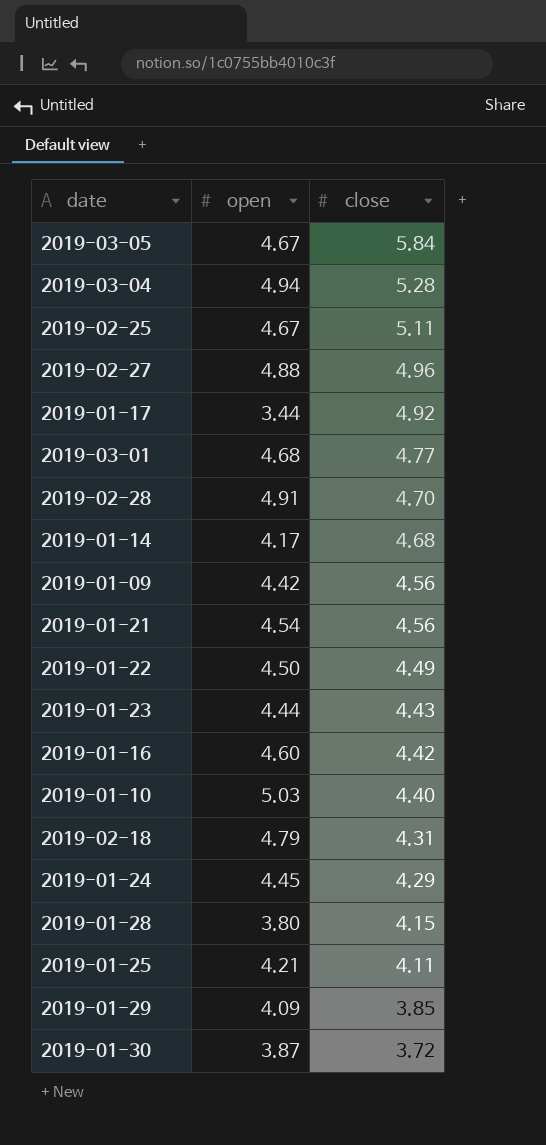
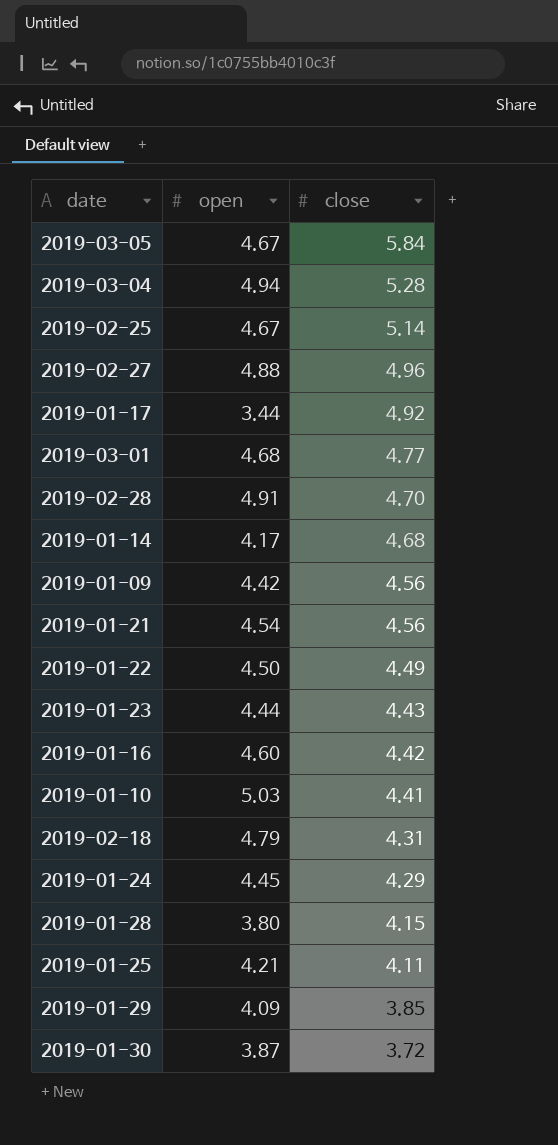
2019-02-25 | close: 5.11 -> 5.14
2019-01-10 | close: 4.40 -> 4.41

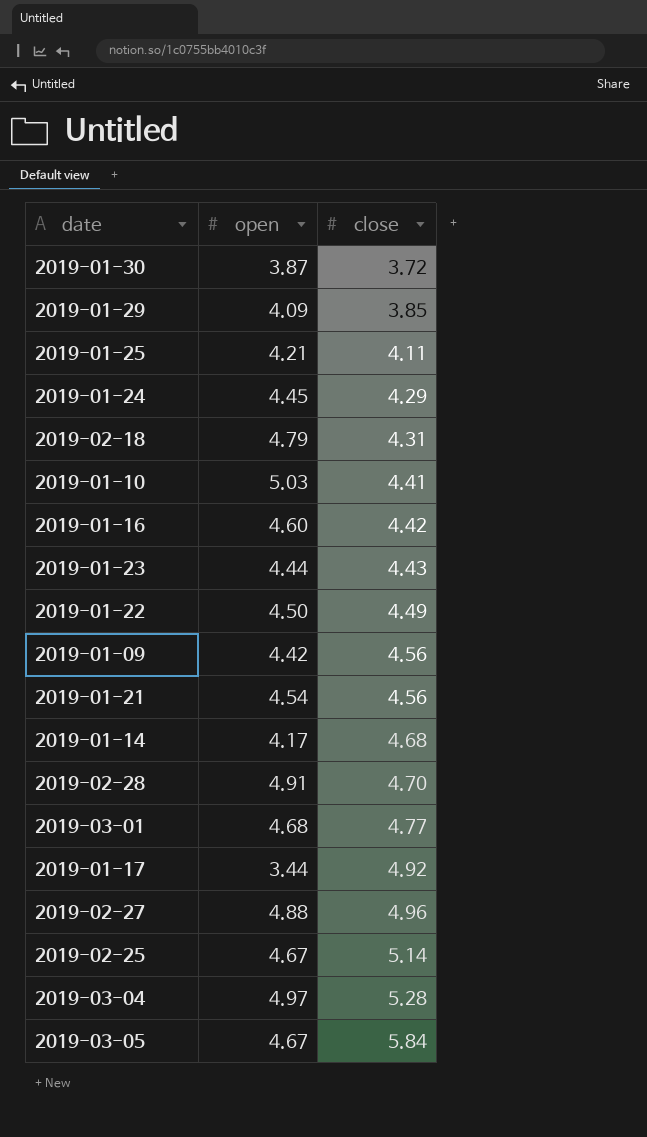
row order: close descending -> close ascending
row 2019-01-28: 3.80 | 4.15 -> none
2019-03-04 | open: 4.94 -> 4.97

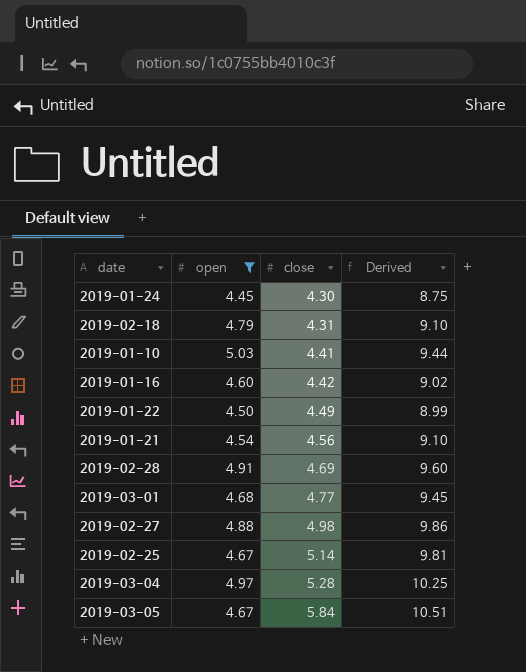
filter: none -> open >= 4.45
column Derived | formula: none -> [open] + [close]
2019-01-24 | close: 4.29 -> 4.30
2019-02-28 | close: 4.70 -> 4.69
2019-02-27 | close: 4.96 -> 4.98

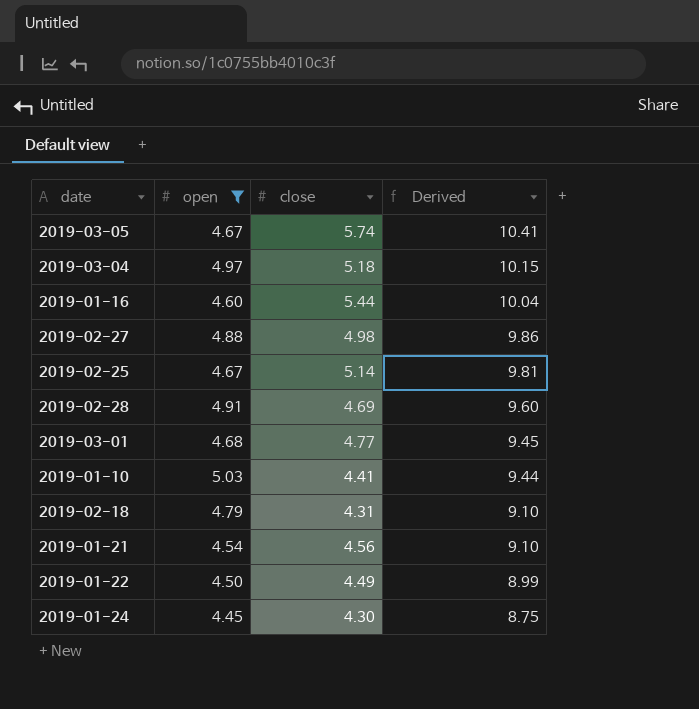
row order: close ascending -> Derived descending
2019-03-05 | close: 5.84 -> 5.74
2019-03-05 | Derived: 10.51 -> 10.41
2019-03-04 | close: 5.28 -> 5.18
2019-03-04 | Derived: 10.25 -> 10.15
2019-01-16 | close: 4.42 -> 5.44
2019-01-16 | Derived: 9.02 -> 10.04

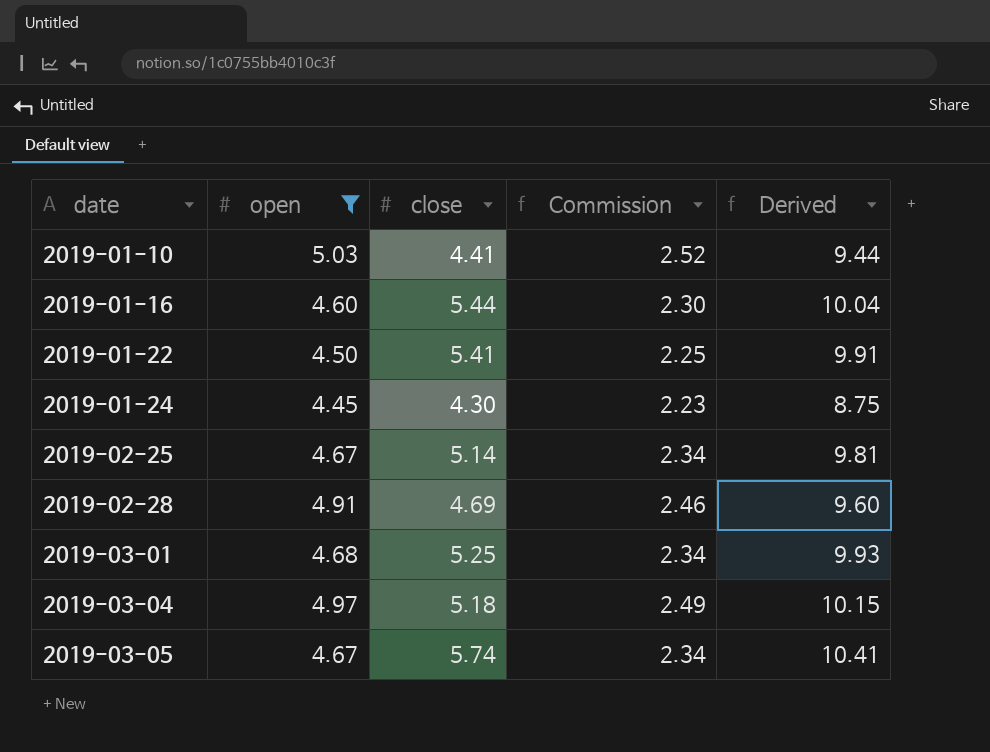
row order: Derived descending -> date ascending
column Commission | formula: none -> [open] * 0.5
row 2019-02-27: 4.88 | 4.98 | 9.86 -> none
row 2019-02-18: 4.79 | 4.31 | 9.10 -> none
row 2019-01-21: 4.54 | 4.56 | 9.10 -> none
2019-01-22 | close: 4.49 -> 5.41
2019-01-22 | Derived: 8.99 -> 9.91
2019-03-01 | close: 4.77 -> 5.25
2019-03-01 | Derived: 9.45 -> 9.93

